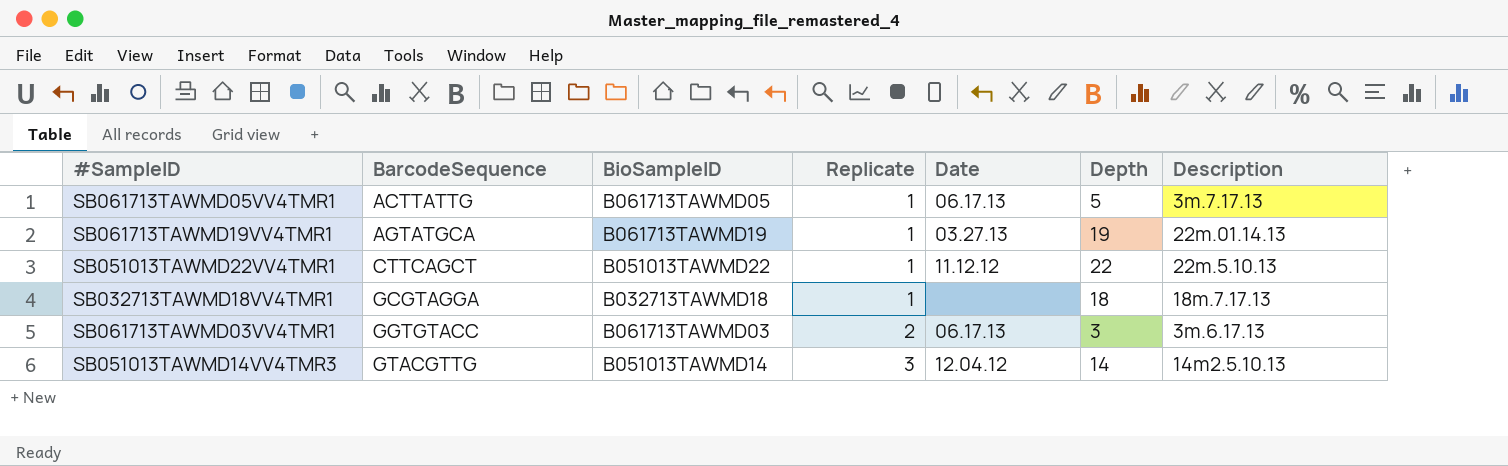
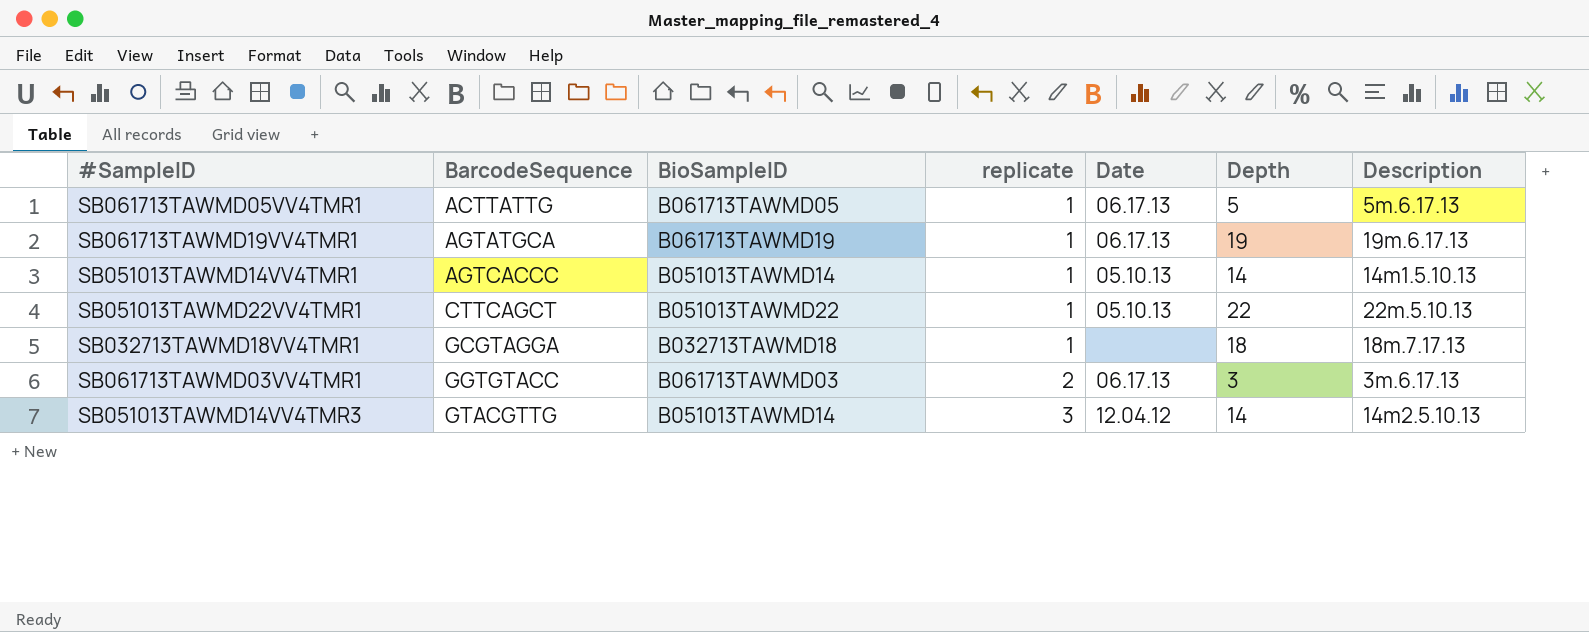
column name: Replicate -> replicate
SB061713TAWMD05VV4TMR1 | Description: 3m.7.17.13 -> 5m.6.17.13
SB061713TAWMD19VV4TMR1 | Date: 03.27.13 -> 06.17.13
SB061713TAWMD19VV4TMR1 | Description: 22m.01.14.13 -> 19m.6.17.13
row SB051013TAWMD14VV4TMR1: none -> AGTCACCC | B051013TAWMD14 | 1 | 05.10.13 | 14 | 14m1.5.10.13
SB051013TAWMD22VV4TMR1 | Date: 11.12.12 -> 05.10.13

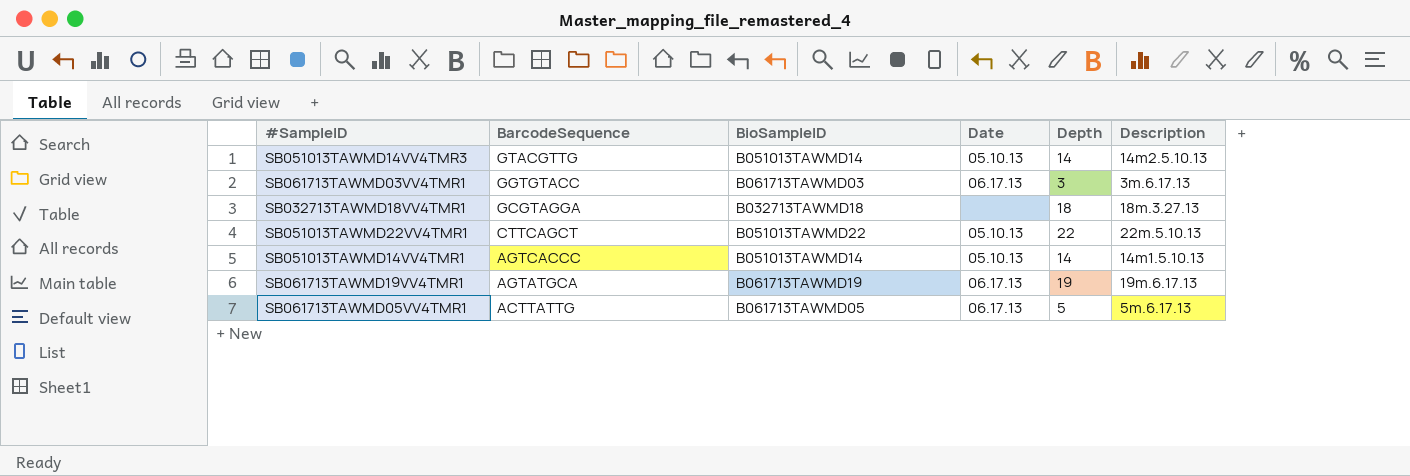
row order: BarcodeSequence ascending -> BarcodeSequence descending
column replicate | position: 4 -> none
SB051013TAWMD14VV4TMR3 | Date: 12.04.12 -> 05.10.13
SB032713TAWMD18VV4TMR1 | Description: 18m.7.17.13 -> 18m.3.27.13

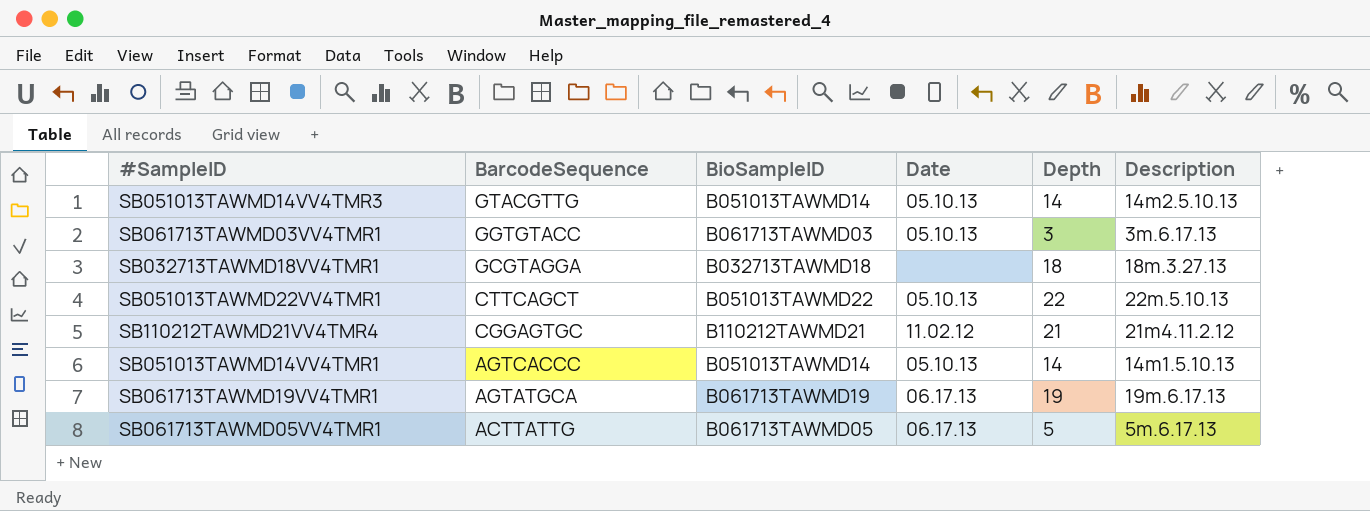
SB061713TAWMD03VV4TMR1 | Date: 06.17.13 -> 05.10.13
row SB110212TAWMD21VV4TMR4: none -> CGGAGTGC | B110212TAWMD21 | 11.02.12 | 21 | 21m4.11.2.12

